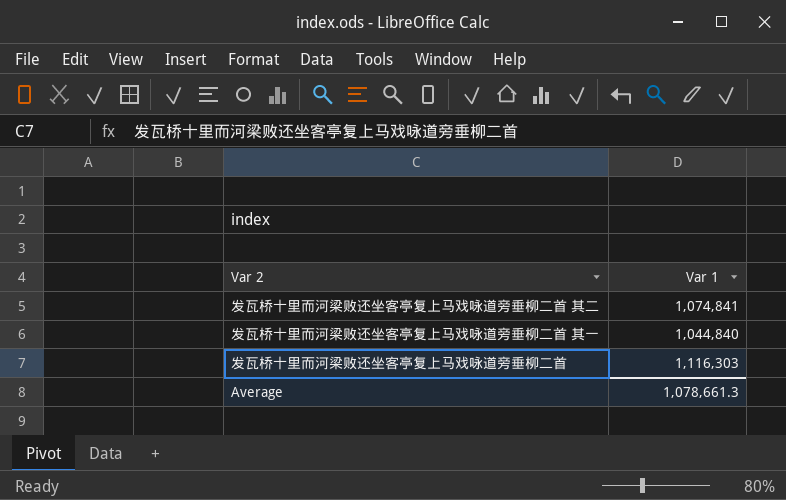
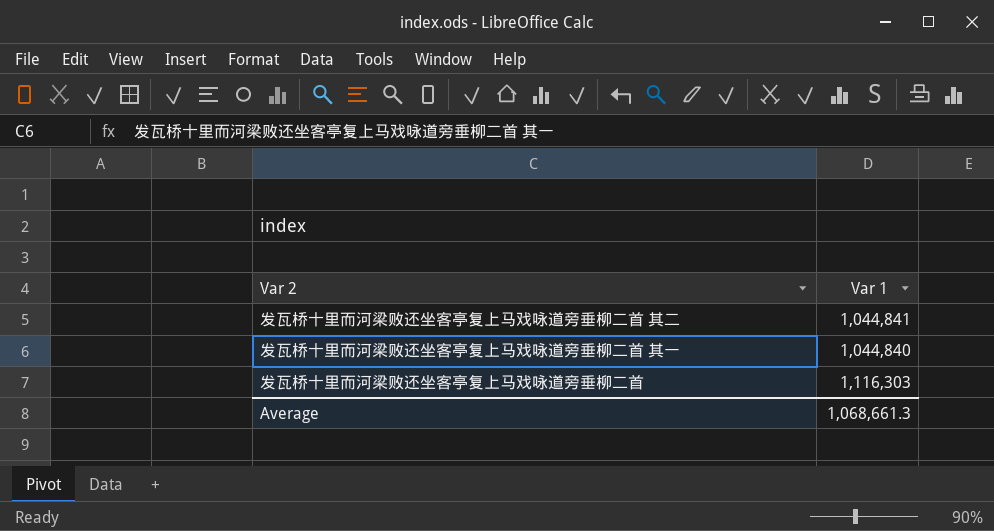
发瓦桥十里而河梁败还坐客亭复上马戏咏道旁垂柳二首 其二 | Var 1: 1,074,841 -> 1,044,841
Average | Var 1: 1,078,661.3 -> 1,068,661.3

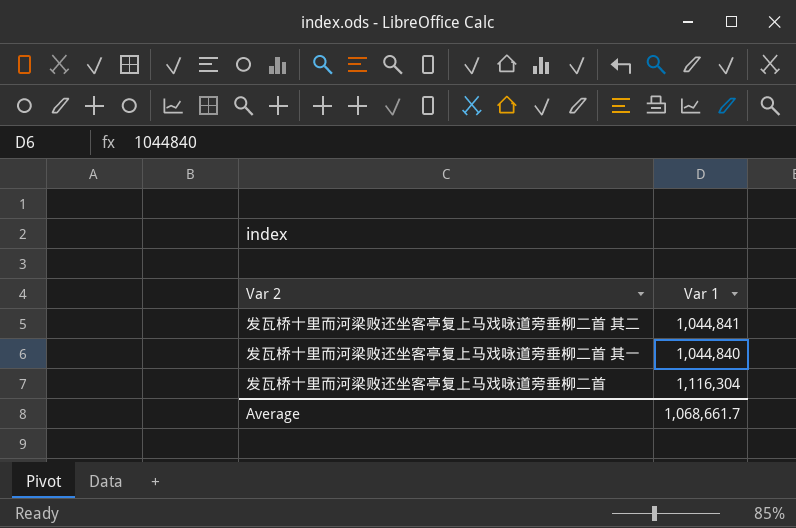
发瓦桥十里而河梁败还坐客亭复上马戏咏道旁垂柳二首 | Var 1: 1,116,303 -> 1,116,304
Average | Var 1: 1,068,661.3 -> 1,068,661.7

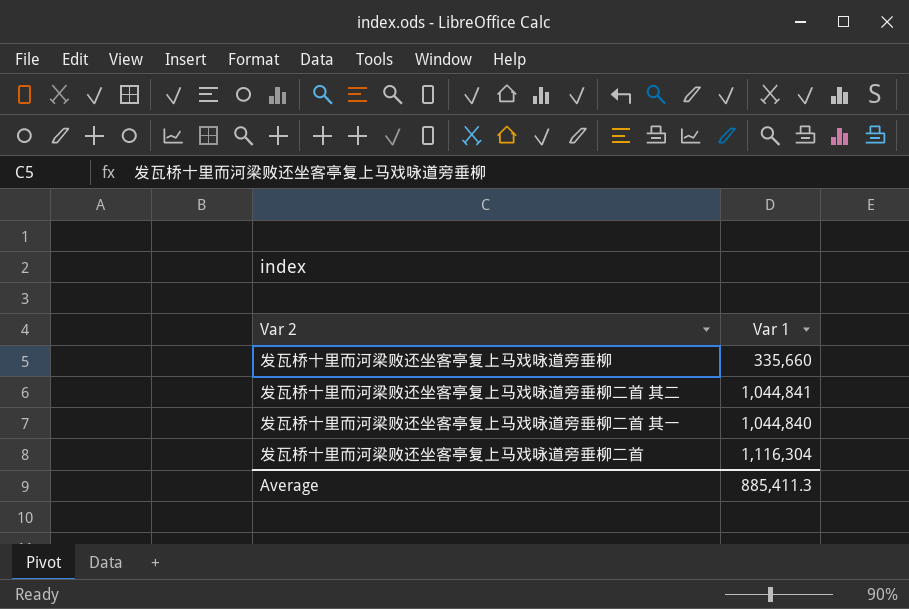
row 发瓦桥十里而河梁败还坐客亭复上马戏咏道旁垂柳: none -> 335,660
Average | Var 1: 1,068,661.7 -> 885,411.3

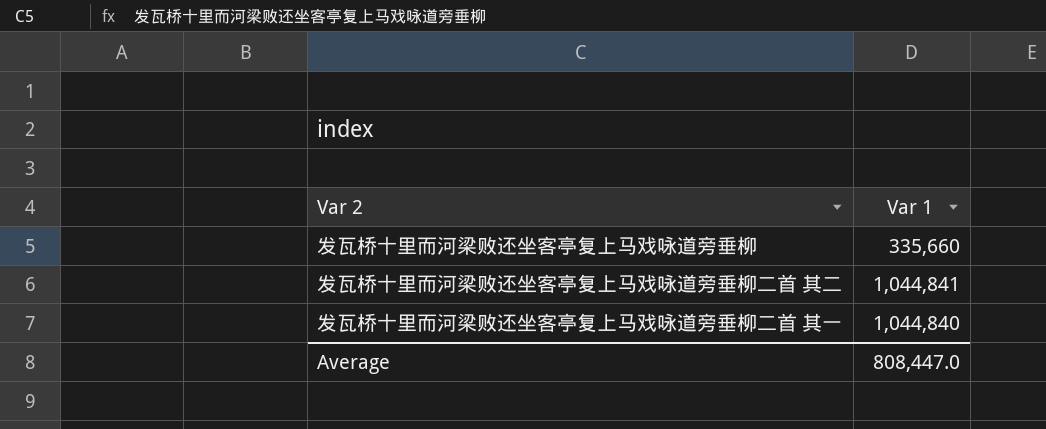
row 发瓦桥十里而河梁败还坐客亭复上马戏咏道旁垂柳二首: 1,116,304 -> none
Average | Var 1: 885,411.3 -> 808,447.0

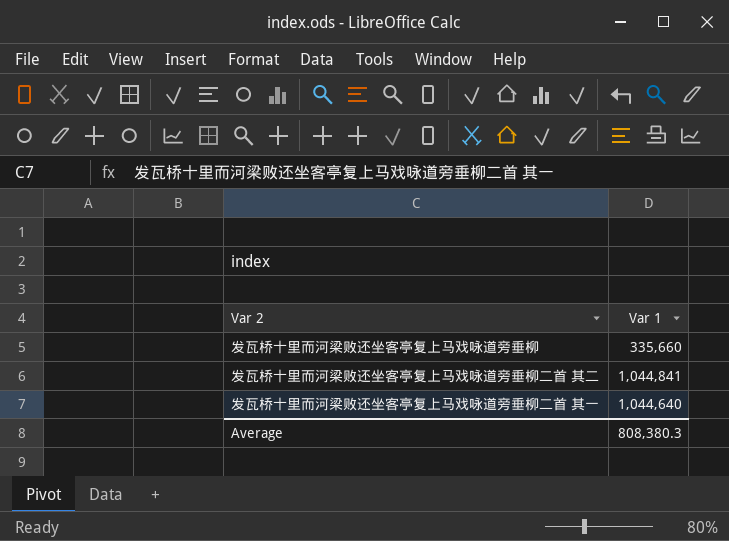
发瓦桥十里而河梁败还坐客亭复上马戏咏道旁垂柳二首 其一 | Var 1: 1,044,840 -> 1,044,640
Average | Var 1: 808,447.0 -> 808,380.3

